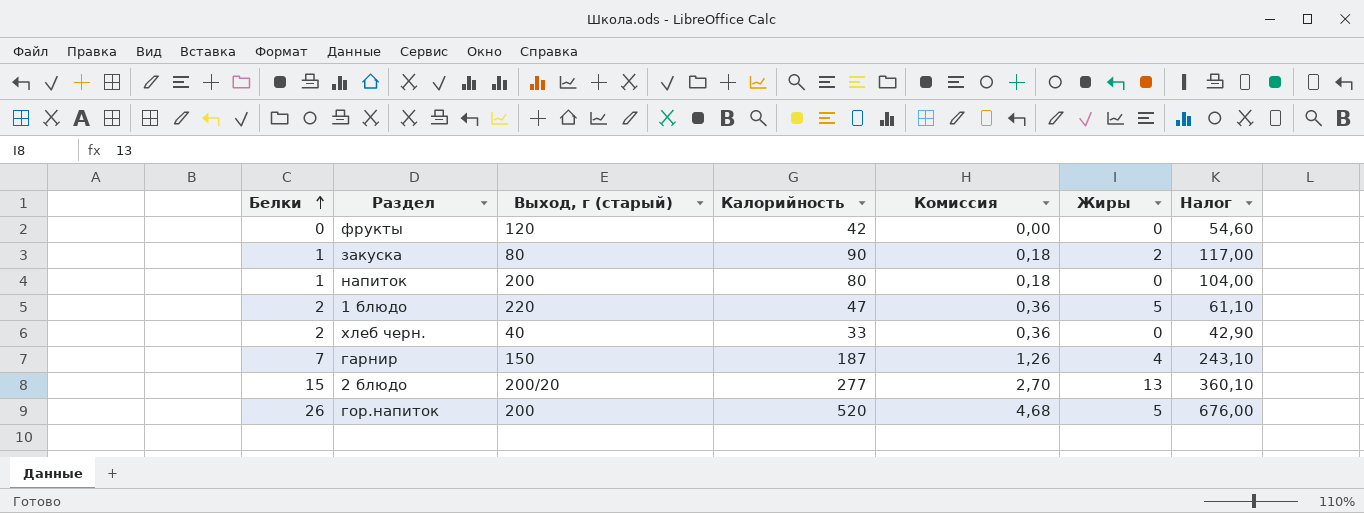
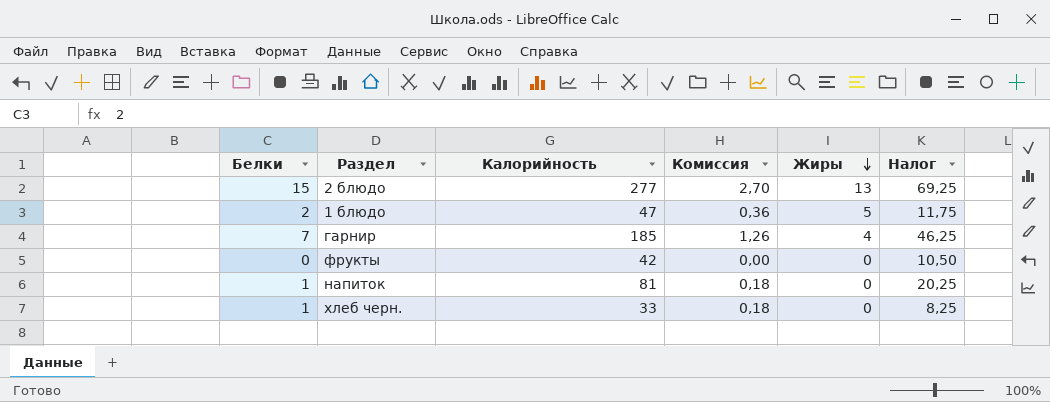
row order: Белки ascending -> Жиры descending
column Выход, г (старый) | position: 3 -> none
column Налог | formula: [Калорийность] * 1,3 -> [Калорийность] * 0,25
row закуска: 1 | 80 | 90 | 0,18 | 2 | 117,00 -> none
row гор.напиток: 26 | 200 | 520 | 4,68 | 5 | 676,00 -> none
гарнир | Калорийность: 187 -> 185
напиток | Калорийность: 80 -> 81
хлеб черн. | Белки: 2 -> 1
хлеб черн. | Комиссия: 0,36 -> 0,18

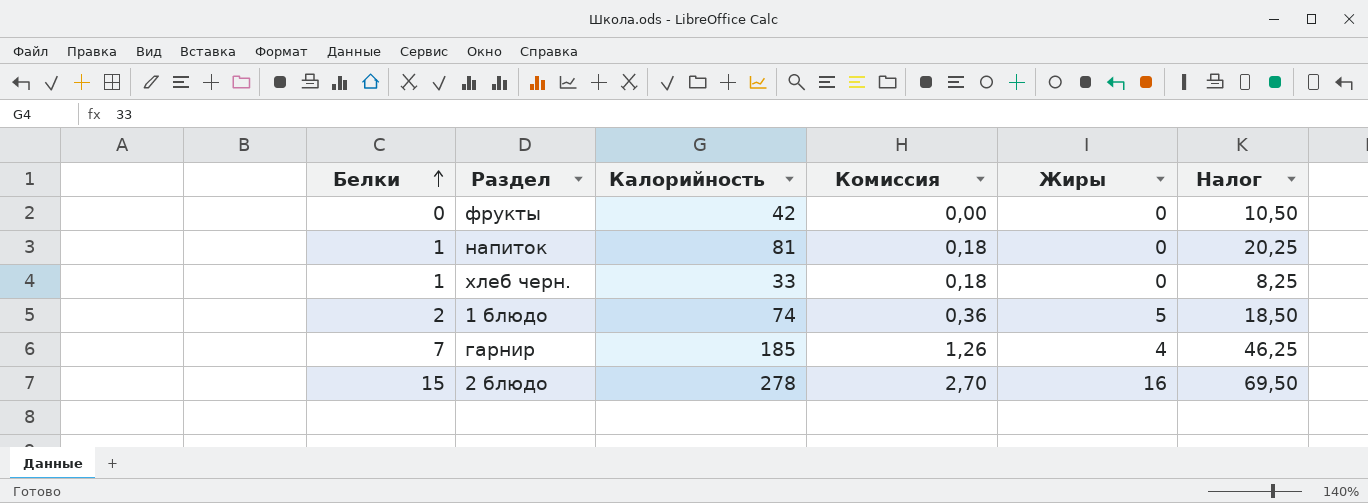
row order: Жиры descending -> Белки ascending
1 блюдо | Калорийность: 47 -> 74
1 блюдо | Налог: 11,75 -> 18,50
2 блюдо | Калорийность: 277 -> 278
2 блюдо | Жиры: 13 -> 16
2 блюдо | Налог: 69,25 -> 69,50

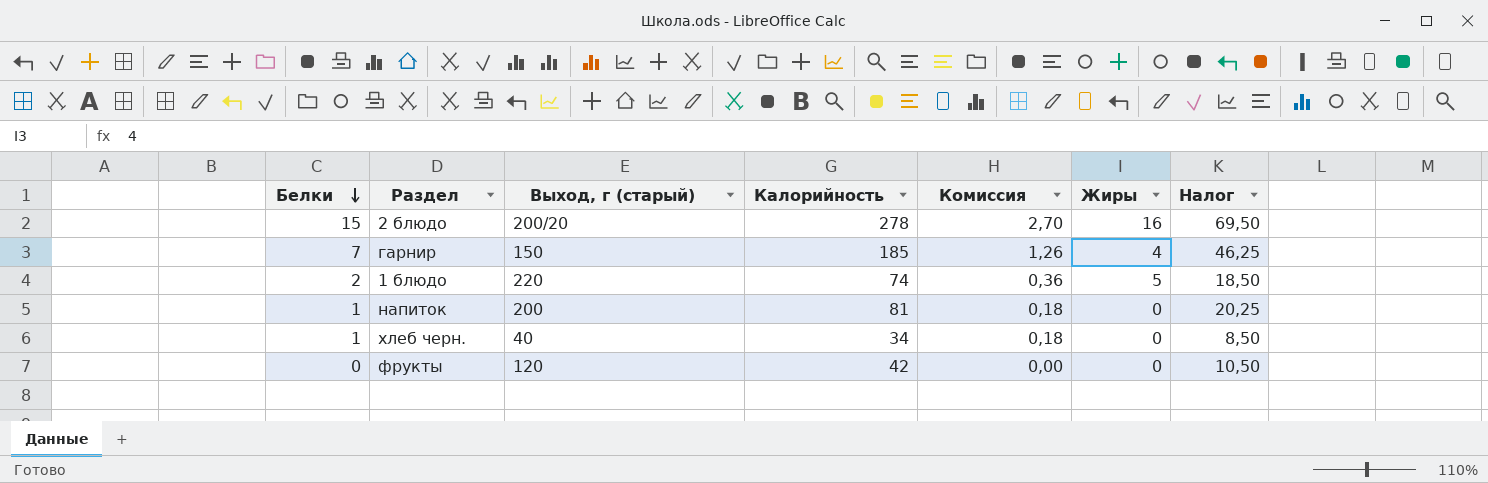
row order: Белки ascending -> Белки descending
column Выход, г (старый) | position: none -> 3
хлеб черн. | Калорийность: 33 -> 34
хлеб черн. | Налог: 8,25 -> 8,50

